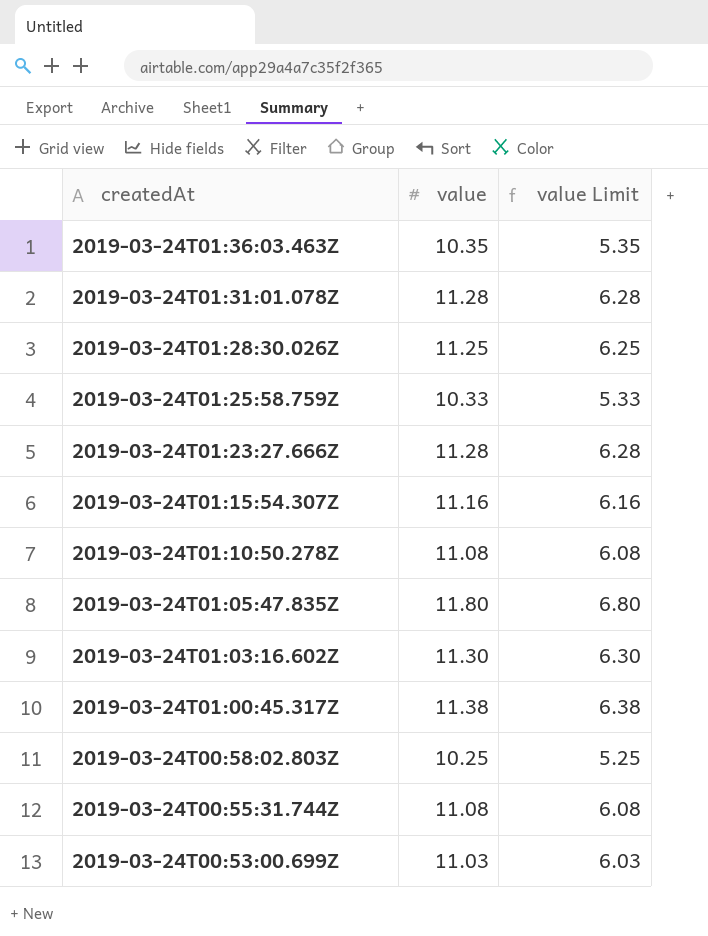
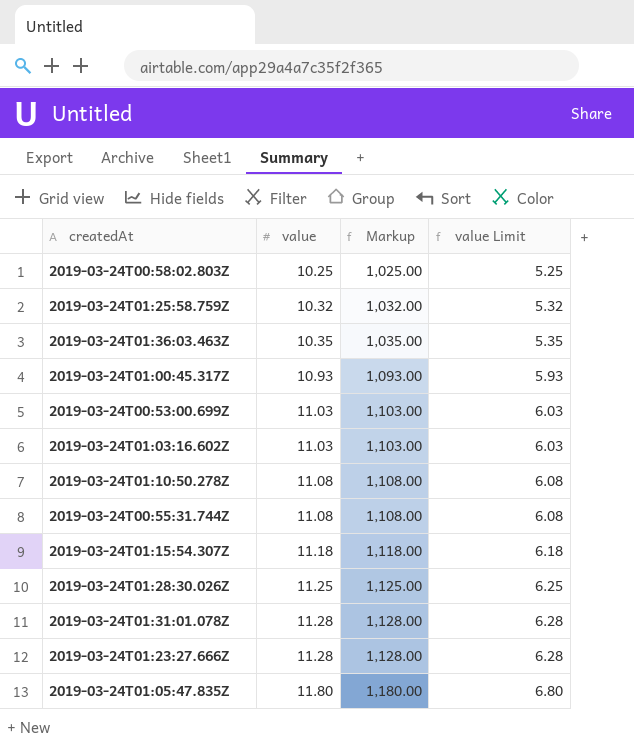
row order: createdAt descending -> value ascending
column Markup | formula: none -> [value] * 100
2019-03-24T01:25:58.759Z | value: 10.33 -> 10.32
2019-03-24T01:25:58.759Z | value Limit: 5.33 -> 5.32
2019-03-24T01:00:45.317Z | value: 11.38 -> 10.93
2019-03-24T01:00:45.317Z | value Limit: 6.38 -> 5.93
2019-03-24T01:03:16.602Z | value: 11.30 -> 11.03
2019-03-24T01:03:16.602Z | value Limit: 6.30 -> 6.03
2019-03-24T01:15:54.307Z | value: 11.16 -> 11.18
2019-03-24T01:15:54.307Z | value Limit: 6.16 -> 6.18

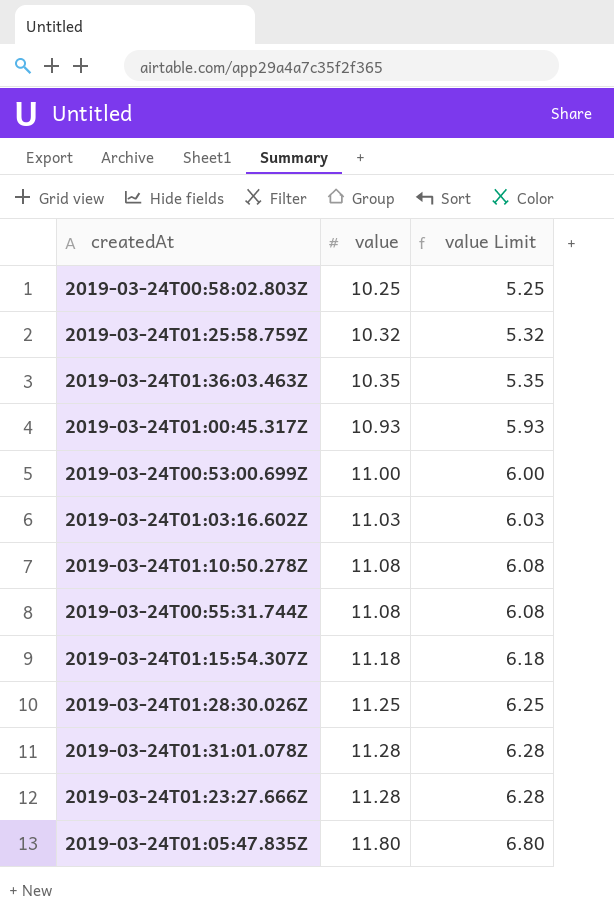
column Markup | formula: [value] * 100 -> none
2019-03-24T00:53:00.699Z | value: 11.03 -> 11.00
2019-03-24T00:53:00.699Z | value Limit: 6.03 -> 6.00

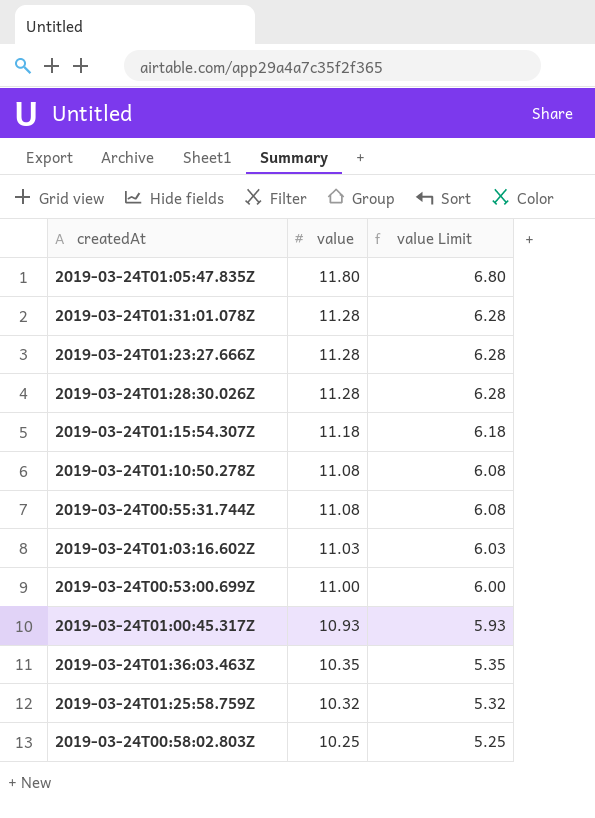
row order: value ascending -> value descending
2019-03-24T01:28:30.026Z | value: 11.25 -> 11.28
2019-03-24T01:28:30.026Z | value Limit: 6.25 -> 6.28

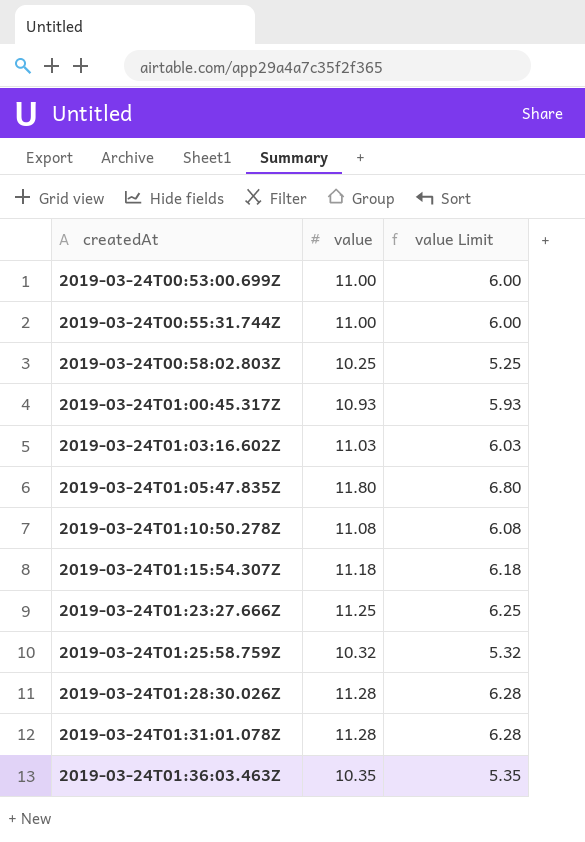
row order: value descending -> createdAt ascending
2019-03-24T00:55:31.744Z | value: 11.08 -> 11.00
2019-03-24T00:55:31.744Z | value Limit: 6.08 -> 6.00
2019-03-24T01:23:27.666Z | value: 11.28 -> 11.25
2019-03-24T01:23:27.666Z | value Limit: 6.28 -> 6.25

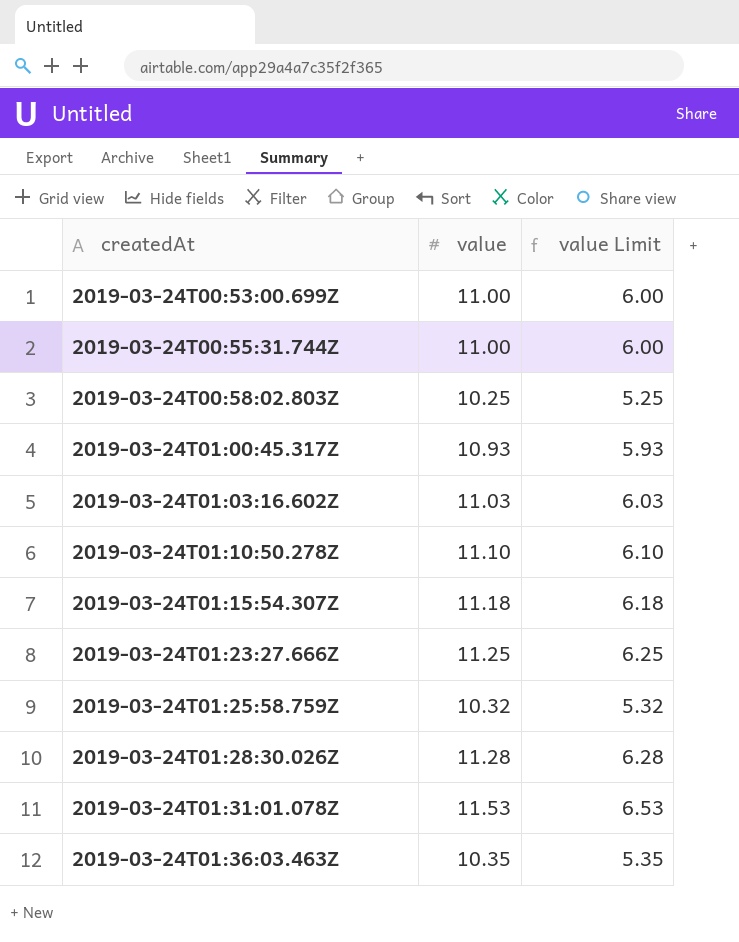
row 2019-03-24T01:05:47.835Z: 11.80 | 6.80 -> none
2019-03-24T01:10:50.278Z | value: 11.08 -> 11.10
2019-03-24T01:10:50.278Z | value Limit: 6.08 -> 6.10
2019-03-24T01:31:01.078Z | value: 11.28 -> 11.53
2019-03-24T01:31:01.078Z | value Limit: 6.28 -> 6.53

